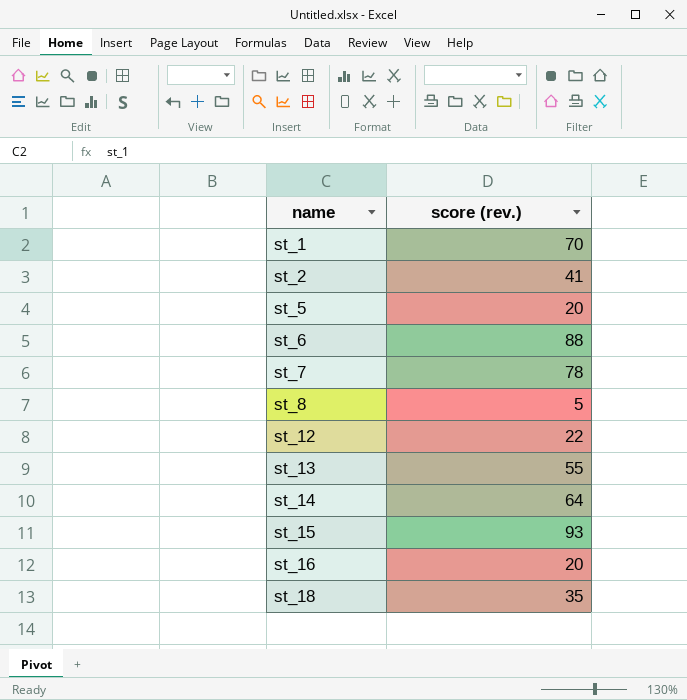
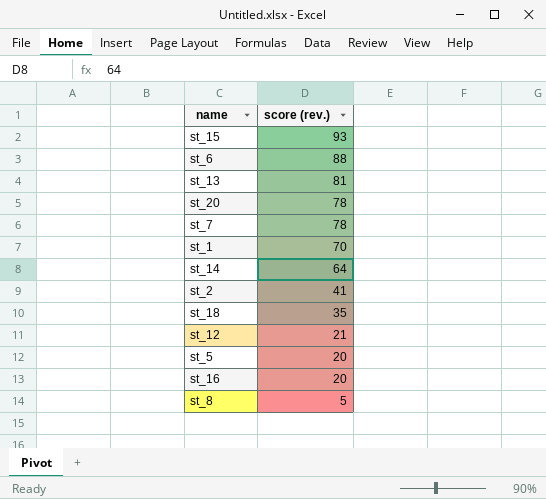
row order: name ascending -> score (rev.) descending
st_13 | score (rev.): 55 -> 81
row st_20: none -> 78
st_12 | score (rev.): 22 -> 21

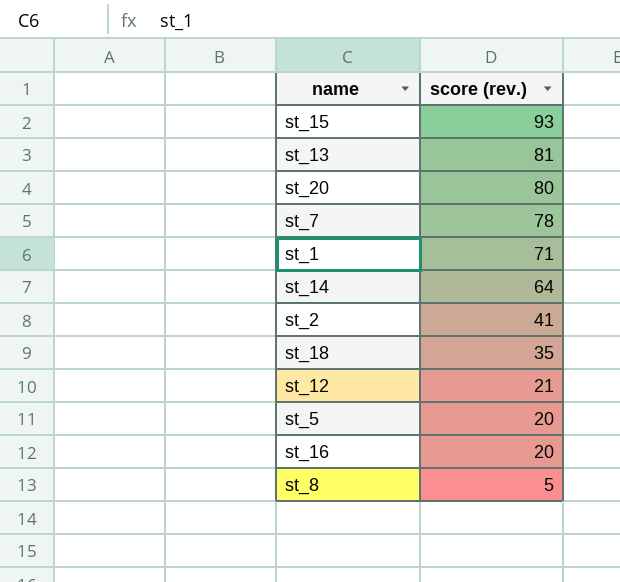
row st_6: 88 -> none
st_20 | score (rev.): 78 -> 80
st_1 | score (rev.): 70 -> 71

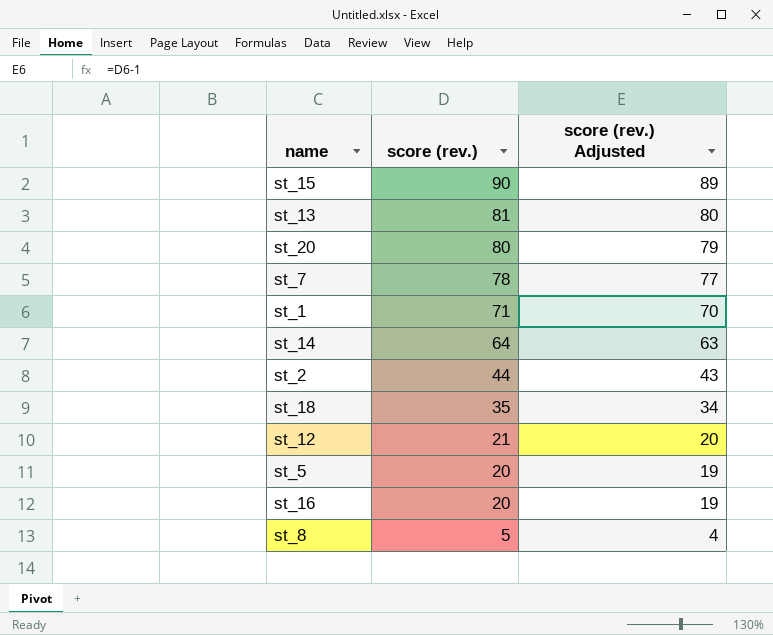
column score (rev.) Adjusted | formula: none -> [score (rev.)] - 1
st_15 | score (rev.): 93 -> 90
st_2 | score (rev.): 41 -> 44

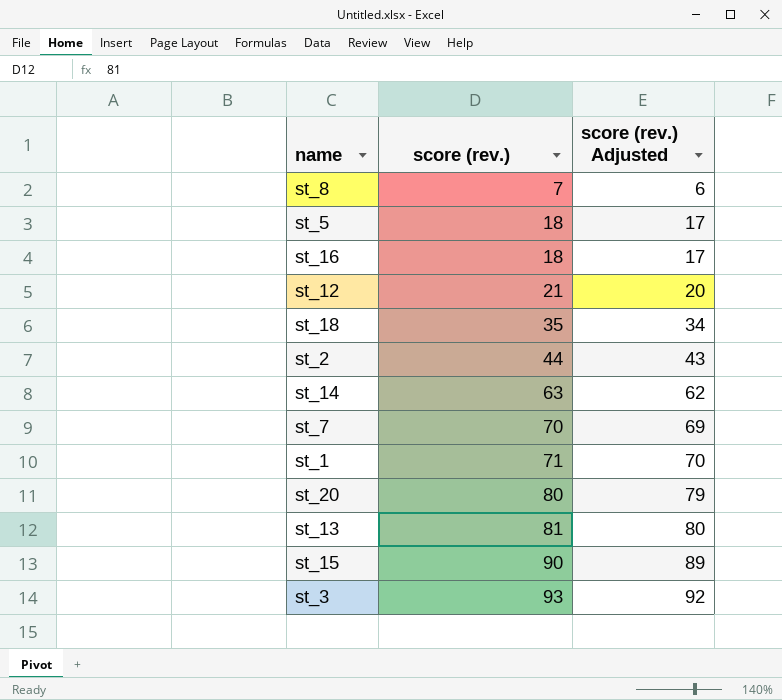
row order: score (rev.) descending -> score (rev.) ascending
st_8 | score (rev.): 5 -> 7
st_8 | score (rev.) Adjusted: 4 -> 6
st_5 | score (rev.): 20 -> 18
st_5 | score (rev.) Adjusted: 19 -> 17
st_16 | score (rev.): 20 -> 18
st_16 | score (rev.) Adjusted: 19 -> 17
st_14 | score (rev.): 64 -> 63
st_14 | score (rev.) Adjusted: 63 -> 62
st_7 | score (rev.): 78 -> 70
st_7 | score (rev.) Adjusted: 77 -> 69
row st_3: none -> 93 | 92

